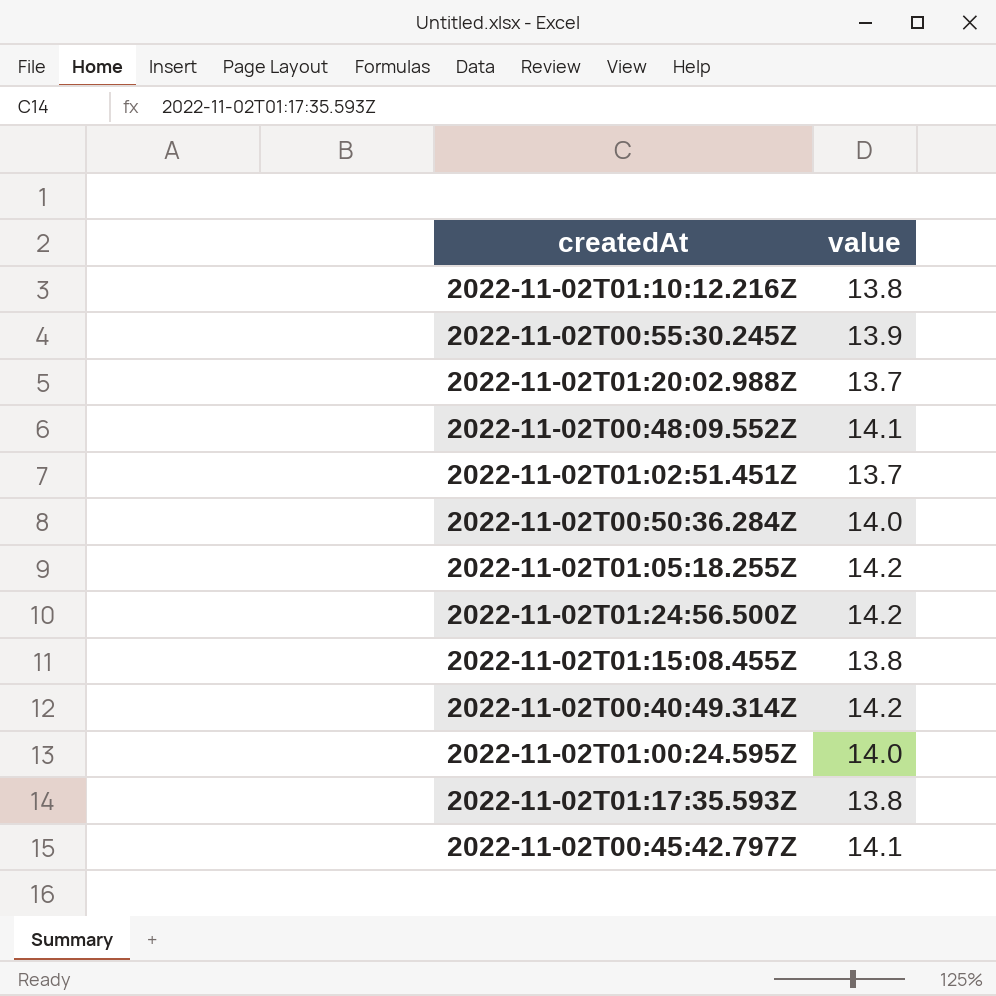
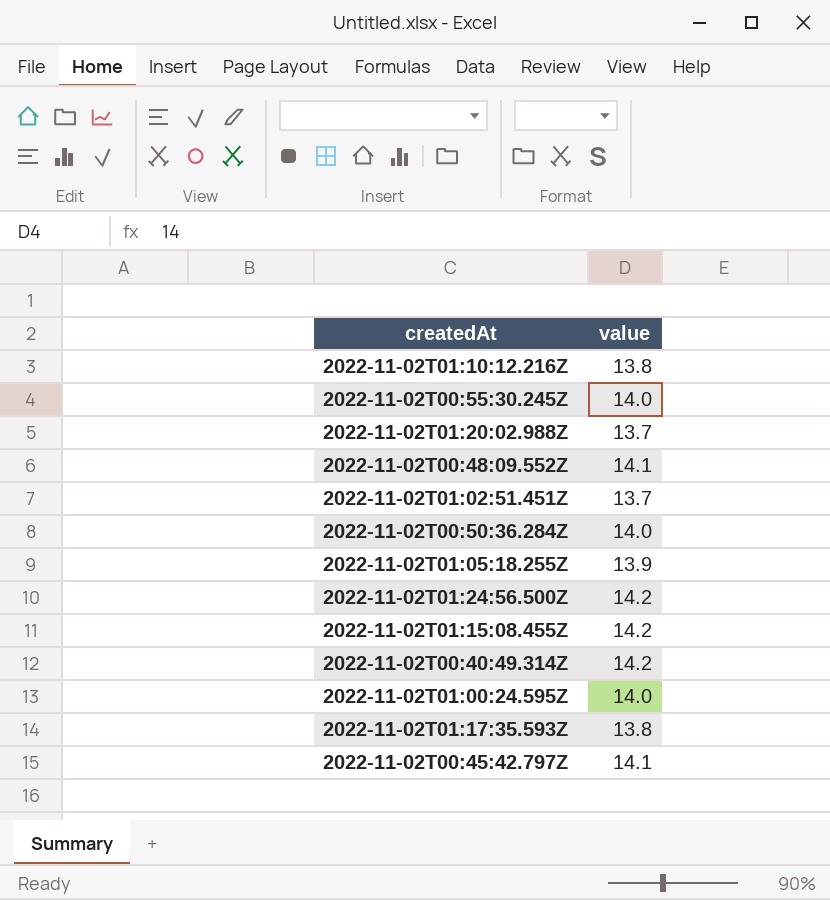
2022-11-02T00:55:30.245Z | value: 13.9 -> 14.0
2022-11-02T01:05:18.255Z | value: 14.2 -> 13.9
2022-11-02T01:15:08.455Z | value: 13.8 -> 14.2

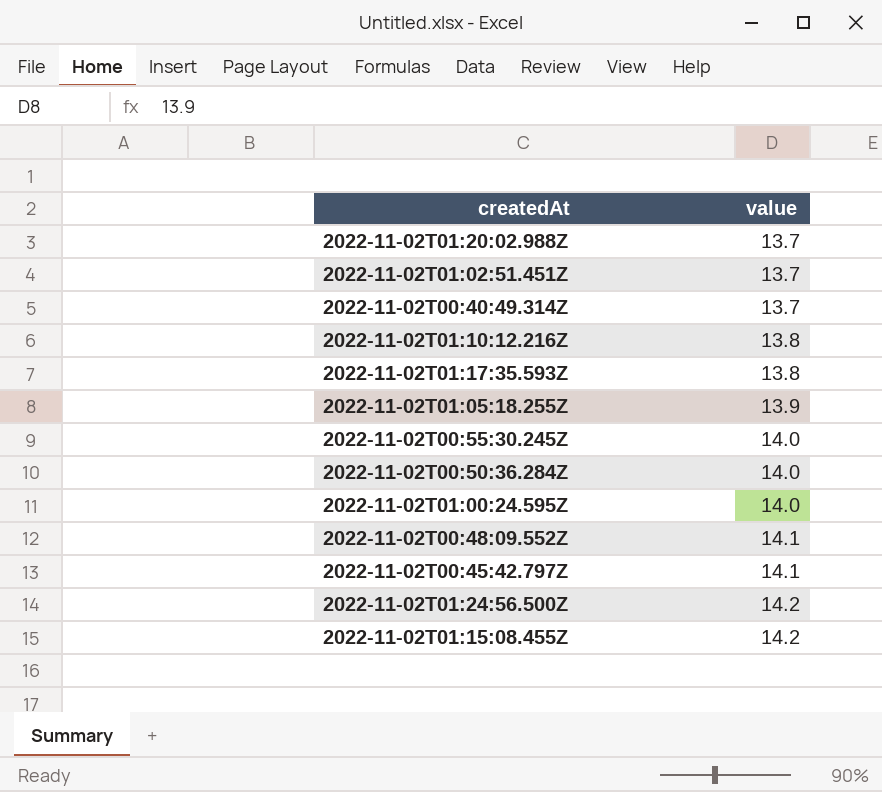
row order: none -> value ascending
2022-11-02T00:40:49.314Z | value: 14.2 -> 13.7

